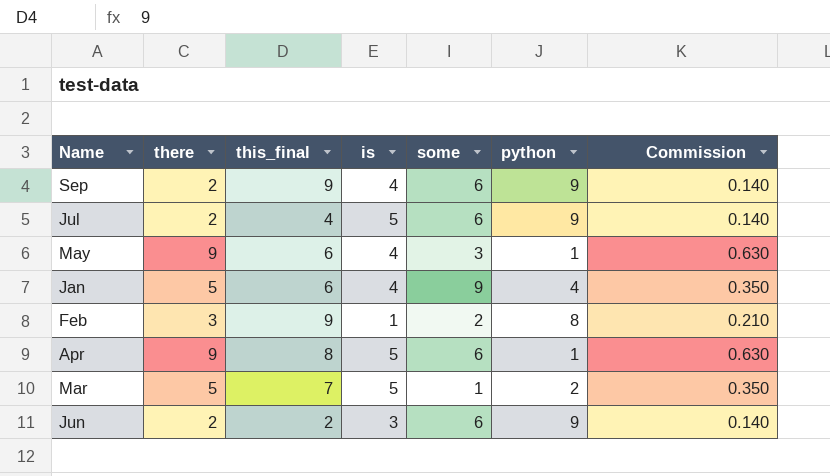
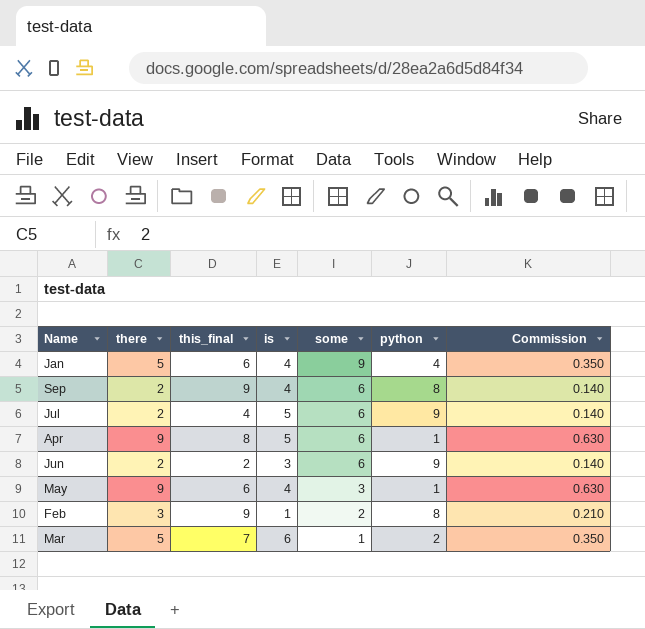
row order: none -> some descending
Sep | python: 9 -> 8
Mar | is: 5 -> 6

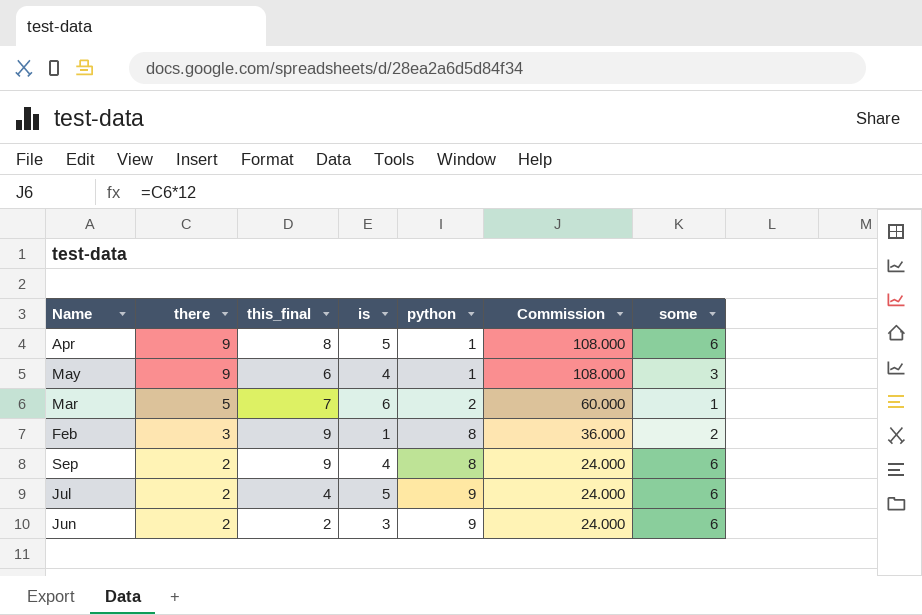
row order: some descending -> there descending
column Commission | formula: [there] * 0.07 -> [there] * 12
column some | position: 5 -> 7
row Jan: 5 | 6 | 4 | 9 | 4 | 0.350 -> none

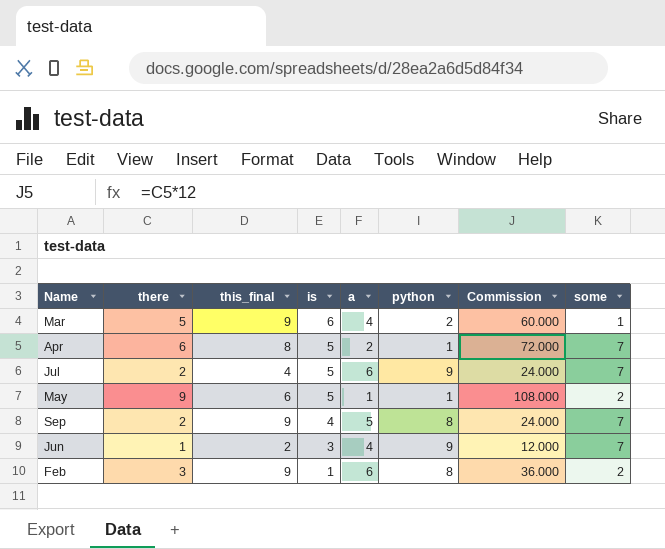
row order: there descending -> is descending
column a | position: none -> 5
Mar | this_final: 7 -> 9
Apr | there: 9 -> 6
Apr | Commission: 108.000 -> 72.000
Apr | some: 6 -> 7
Jul | some: 6 -> 7
May | is: 4 -> 5
May | some: 3 -> 2
Sep | some: 6 -> 7
Jun | there: 2 -> 1
Jun | Commission: 24.000 -> 12.000
Jun | some: 6 -> 7

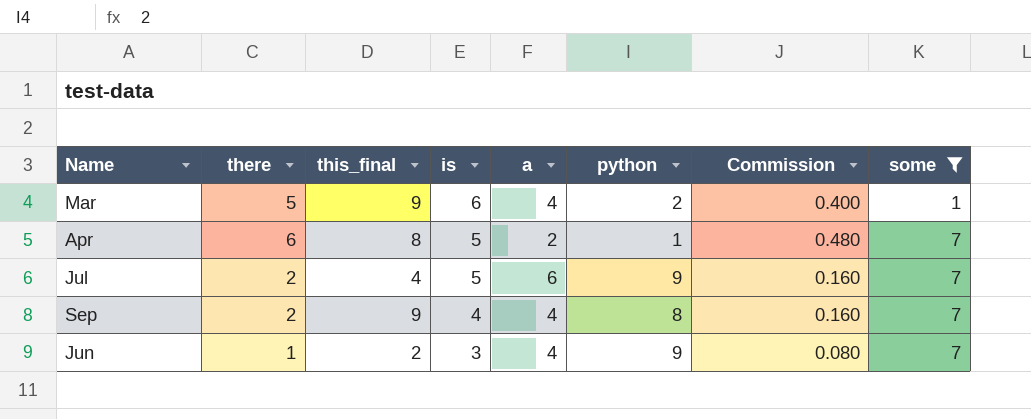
filter: none -> some != 2
column Commission | formula: [there] * 12 -> [there] * 0.08
Sep | a: 5 -> 4

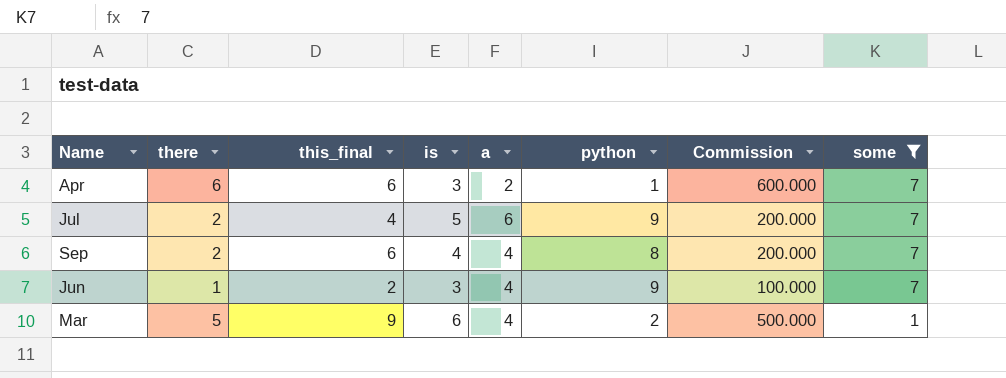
row order: is descending -> some descending
column Commission | formula: [there] * 0.08 -> [there] * 100
Apr | this_final: 8 -> 6
Apr | is: 5 -> 3
Sep | this_final: 9 -> 6

